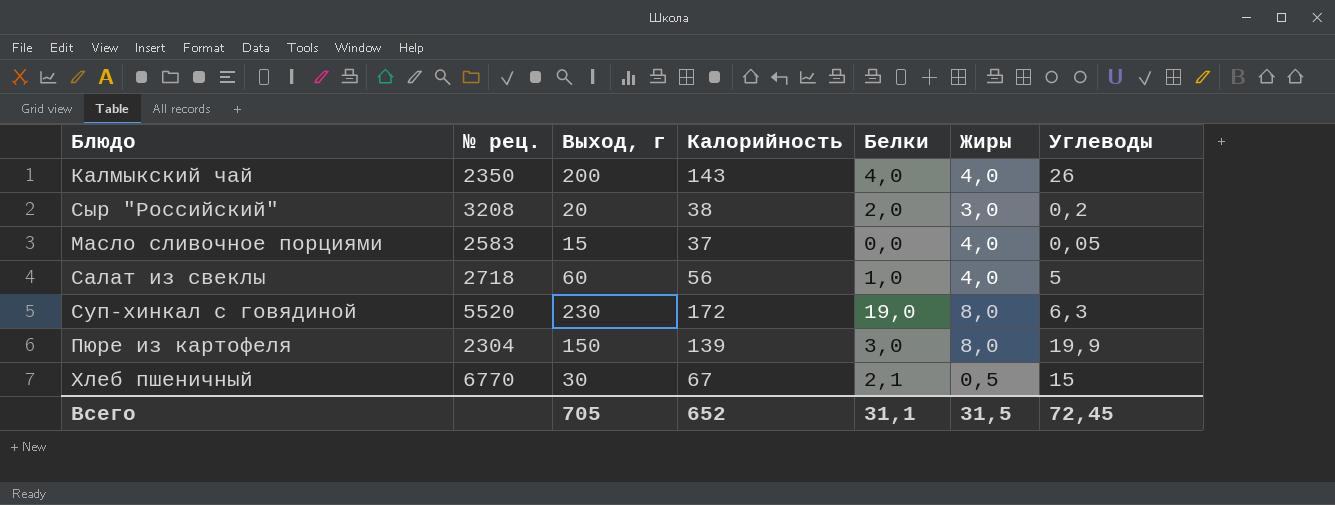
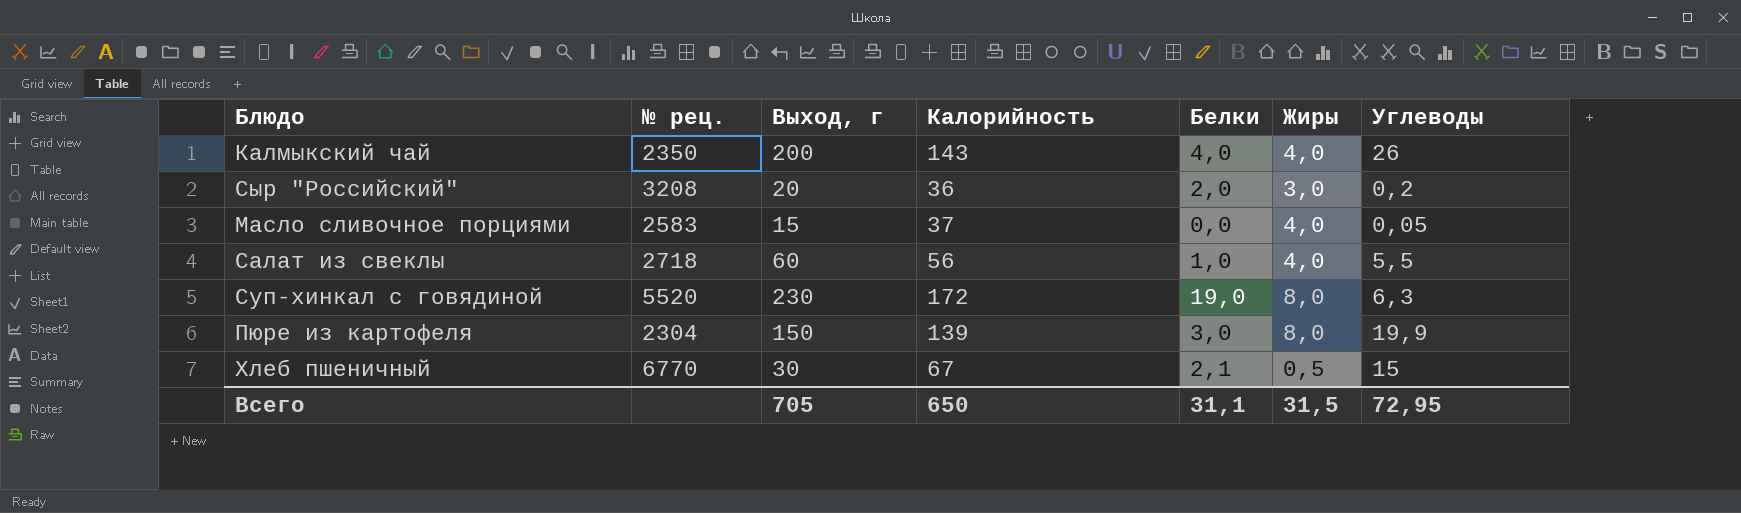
Сыр "Российский" | Калорийность: 38 -> 36
Салат из свеклы | Углеводы: 5 -> 5,5
Всего | Калорийность: 652 -> 650
Всего | Углеводы: 72,45 -> 72,95

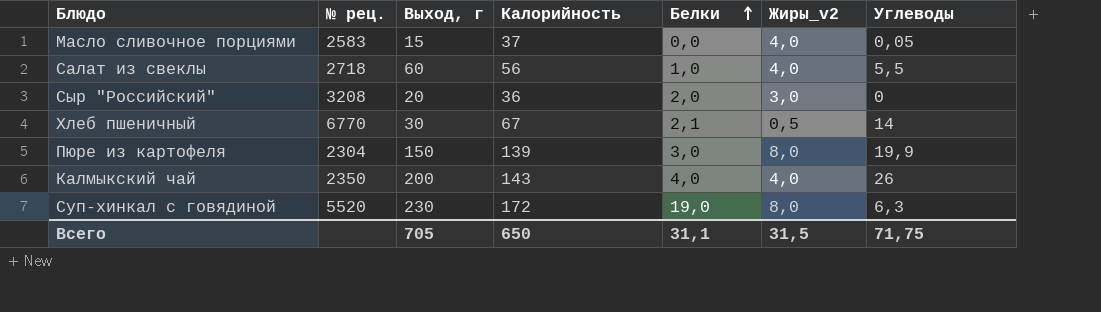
row order: none -> Белки ascending
column name: Жиры -> Жиры_v2
Сыр "Российский" | Углеводы: 0,2 -> 0
Хлеб пшеничный | Углеводы: 15 -> 14
Всего | Углеводы: 72,95 -> 71,75

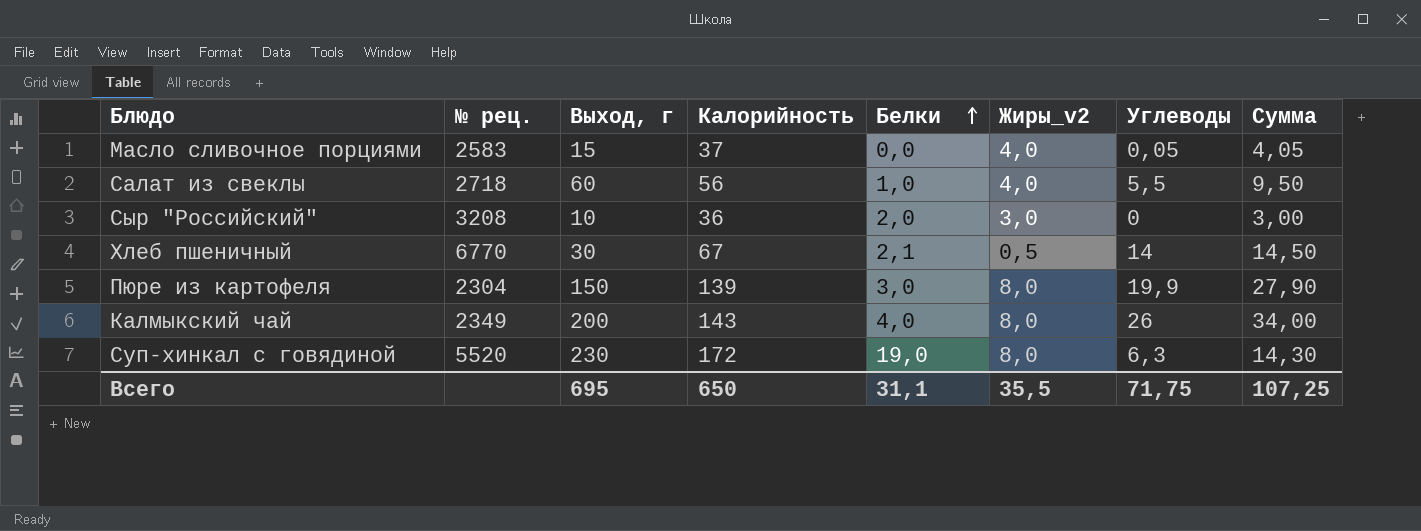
column Сумма | formula: none -> [Жиры_v2] + [Углеводы]
Сыр "Российский" | Выход, г: 20 -> 10
Калмыкский чай | № рец.: 2350 -> 2349
Калмыкский чай | Жиры_v2: 4,0 -> 8,0
Всего | Выход, г: 705 -> 695
Всего | Жиры_v2: 31,5 -> 35,5

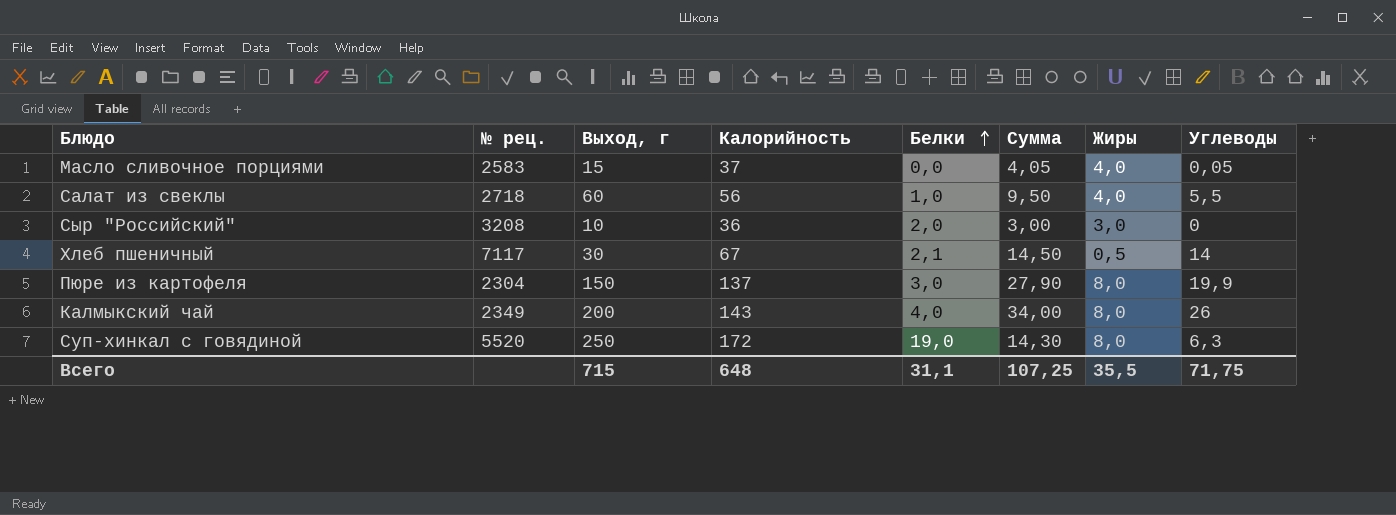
column Сумма | position: 8 -> 6
column name: Жиры_v2 -> Жиры
Хлеб пшеничный | № рец.: 6770 -> 7117
Пюре из картофеля | Калорийность: 139 -> 137
Суп-хинкал с говядиной | Выход, г: 230 -> 250
Всего | Выход, г: 695 -> 715
Всего | Калорийность: 650 -> 648

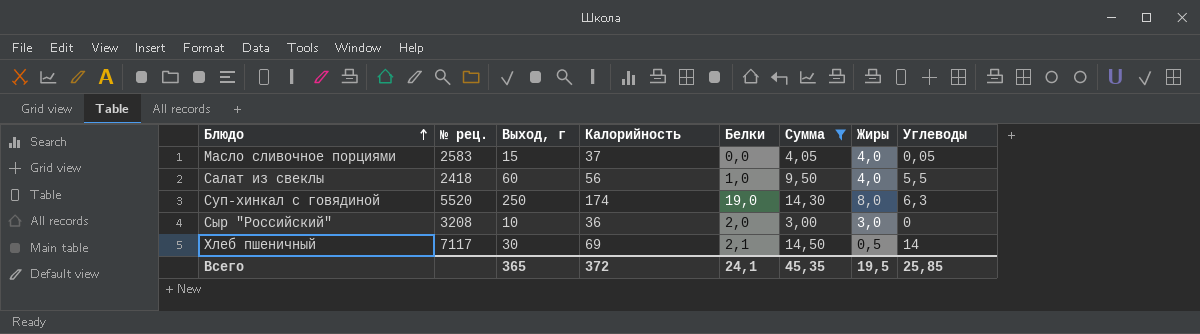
filter: none -> Сумма <= 14,50
row order: Белки ascending -> Блюдо ascending
Салат из свеклы | № рец.: 2718 -> 2418
Суп-хинкал с говядиной | Калорийность: 172 -> 174
Хлеб пшеничный | Калорийность: 67 -> 69
Всего | Выход, г: 715 -> 365
Всего | Калорийность: 648 -> 372
Всего | Белки: 31,1 -> 24,1
Всего | Сумма: 107,25 -> 45,35
Всего | Жиры: 35,5 -> 19,5
Всего | Углеводы: 71,75 -> 25,85

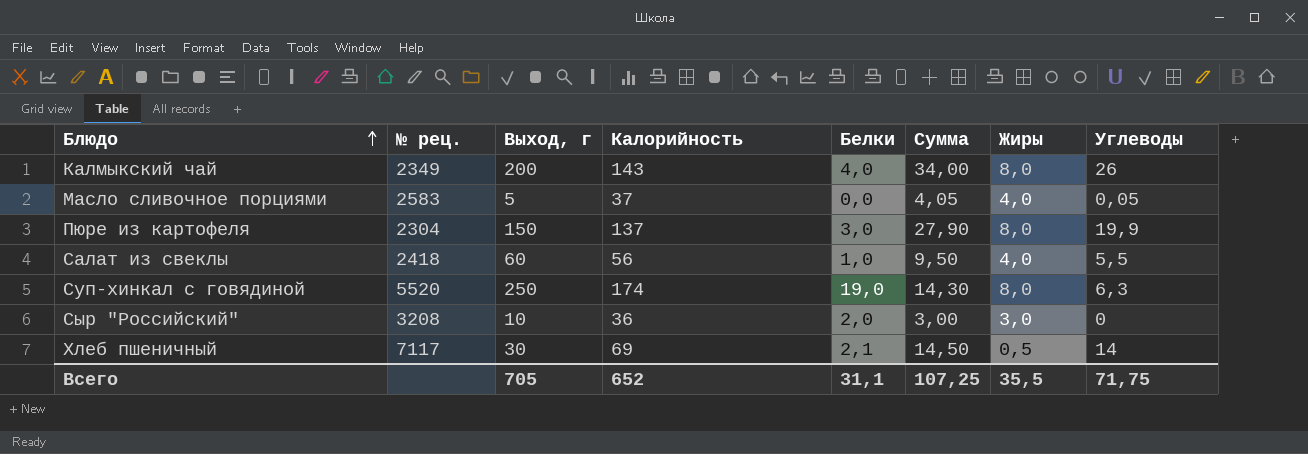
filter: Сумма <= 14,50 -> none
Масло сливочное порциями | Выход, г: 15 -> 5
Всего | Выход, г: 365 -> 705
Всего | Калорийность: 372 -> 652
Всего | Белки: 24,1 -> 31,1
Всего | Сумма: 45,35 -> 107,25
Всего | Жиры: 19,5 -> 35,5
Всего | Углеводы: 25,85 -> 71,75

